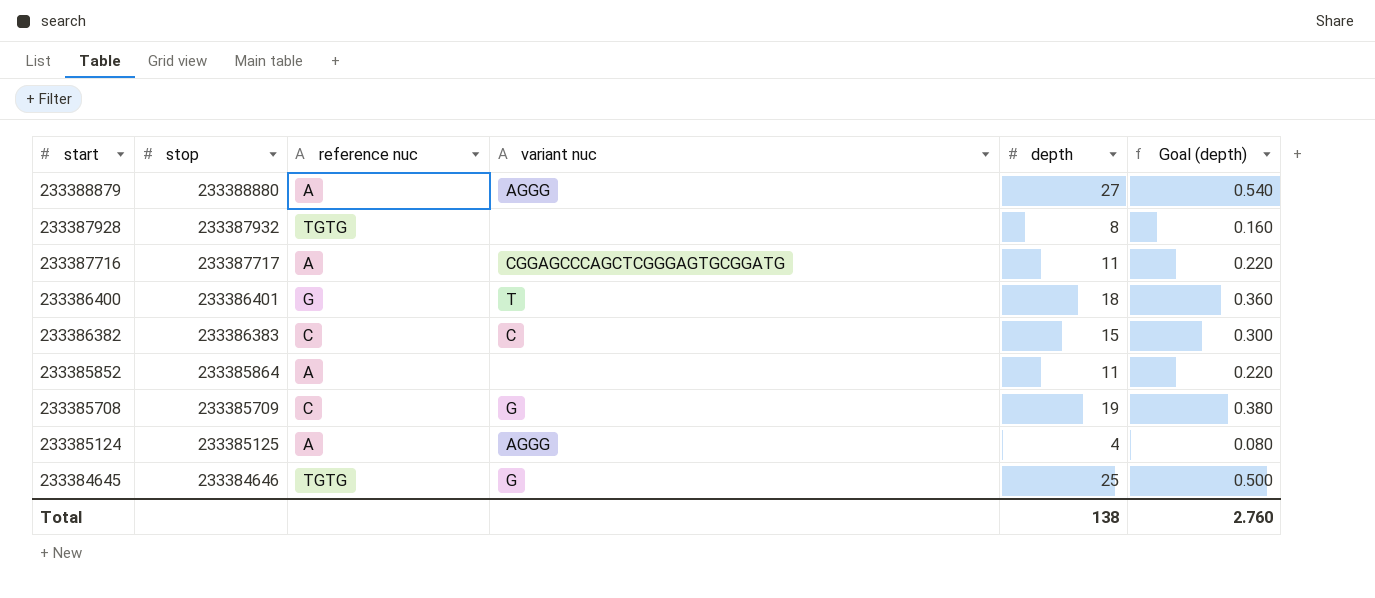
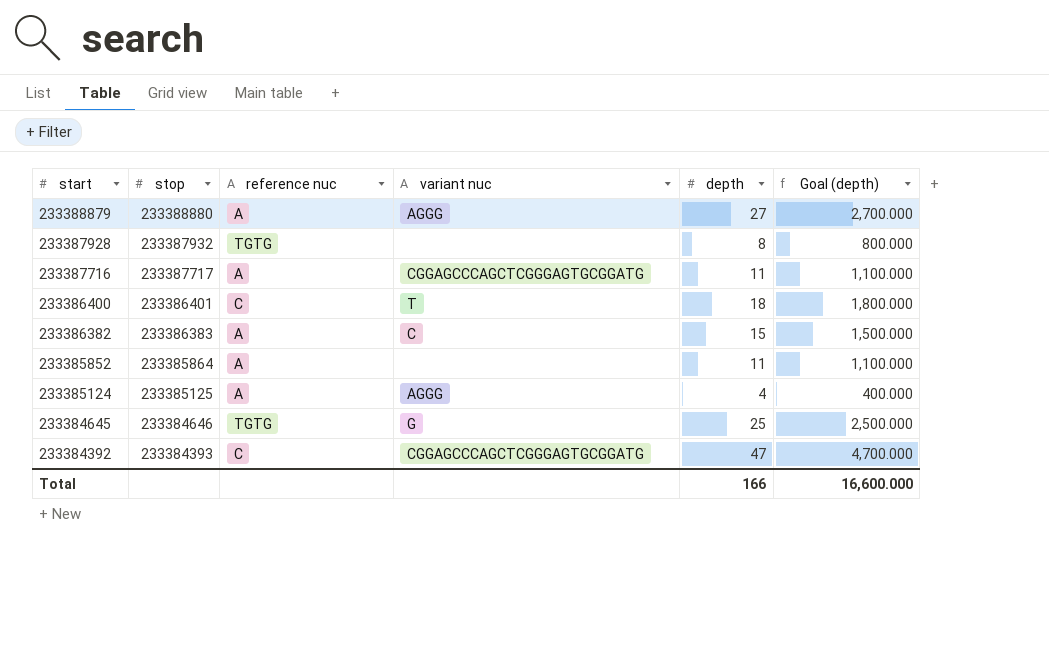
column Goal (depth) | formula: [depth] * 0.02 -> [depth] * 100
row 233385708: 233385709 | C | G | 19 | 0.380 -> none
233386400 | reference nuc: G -> C
233386382 | reference nuc: C -> A
row 233384392: none -> 233384393 | C | CGGAGCCCAGCTCGGGAGTGCGGATG | 47 | 4,700.000
Total | depth: 138 -> 166
Total | Goal (depth): 2.760 -> 16,600.000

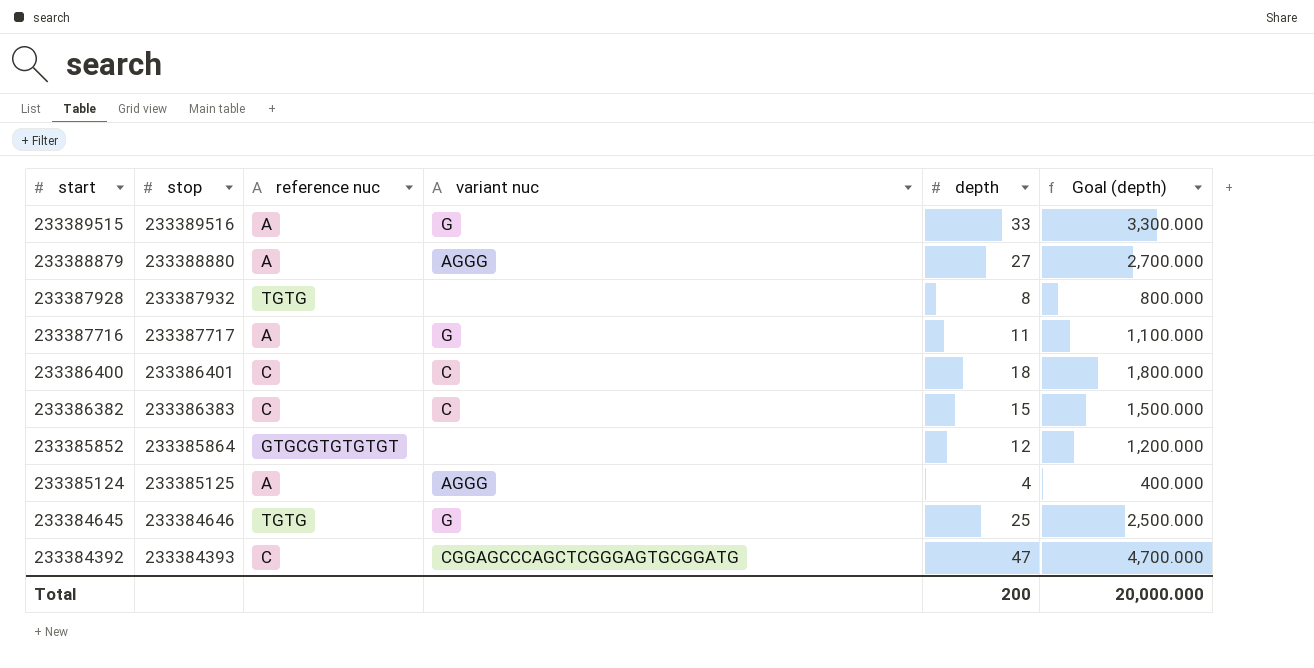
row 233389515: none -> 233389516 | A | G | 33 | 3,300.000
233387716 | variant nuc: CGGAGCCCAGCTCGGGAGTGCGGATG -> G
233386400 | variant nuc: T -> C
233386382 | reference nuc: A -> C
233385852 | reference nuc: A -> GTGCGTGTGTGT
233385852 | depth: 11 -> 12
233385852 | Goal (depth): 1,100.000 -> 1,200.000
Total | depth: 166 -> 200
Total | Goal (depth): 16,600.000 -> 20,000.000

